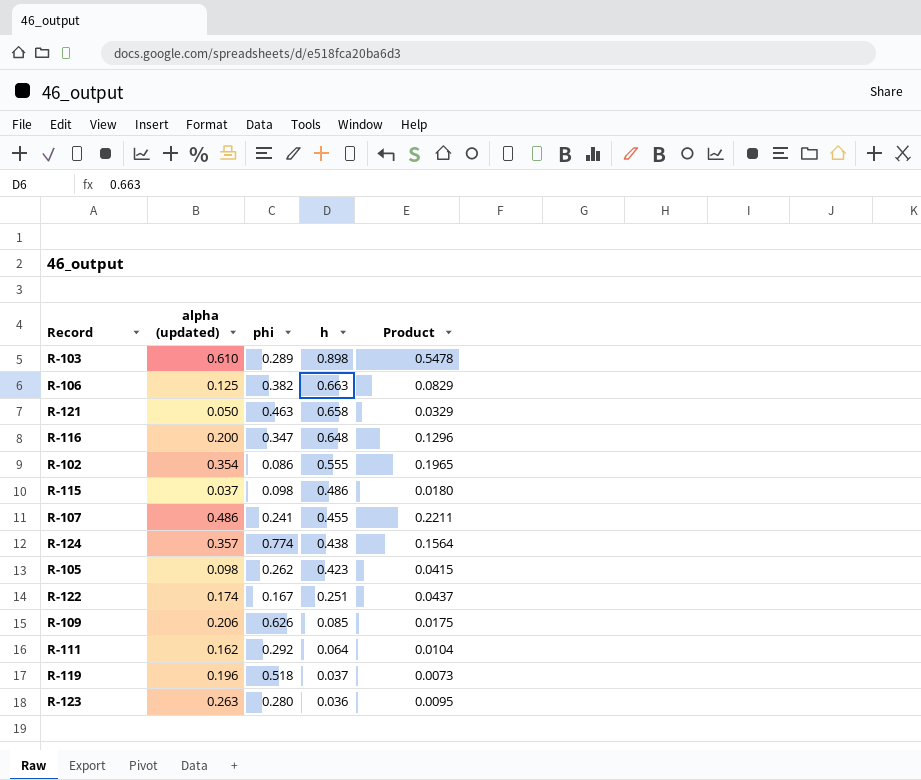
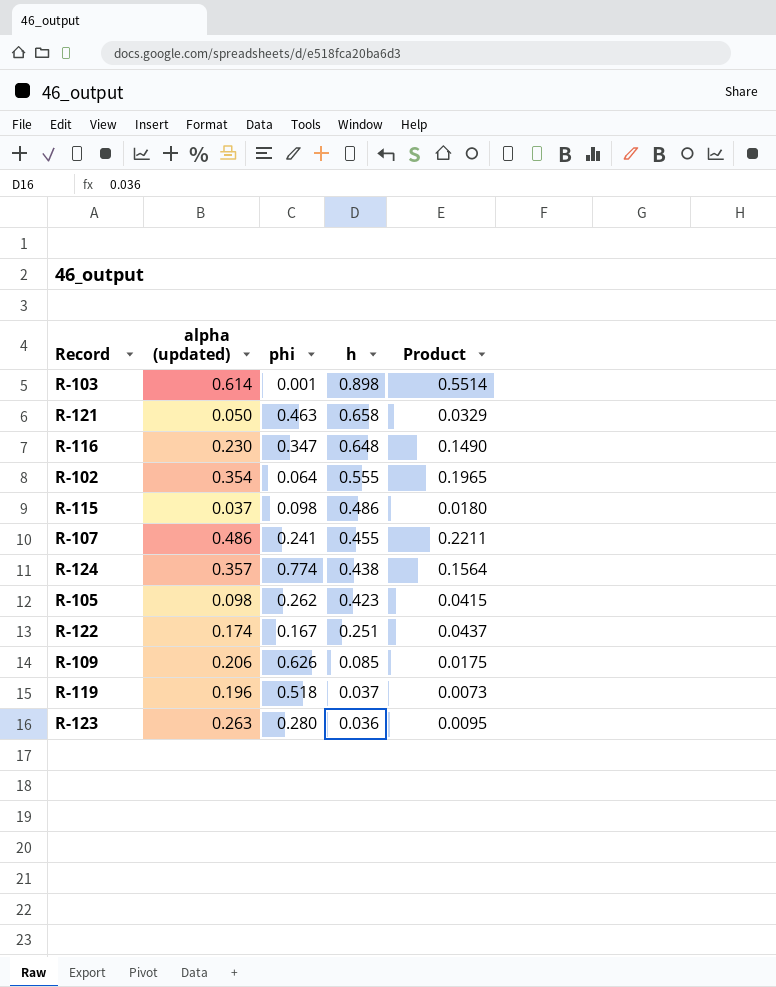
row R-106: 0.125 | 0.382 | 0.663 | 0.0829 -> none
row R-111: 0.162 | 0.292 | 0.064 | 0.0104 -> none
R-103 | alpha (updated): 0.610 -> 0.614
R-103 | phi: 0.289 -> 0.001
R-103 | Product: 0.5478 -> 0.5514
R-116 | alpha (updated): 0.200 -> 0.230
R-116 | Product: 0.1296 -> 0.1490
R-102 | phi: 0.086 -> 0.064

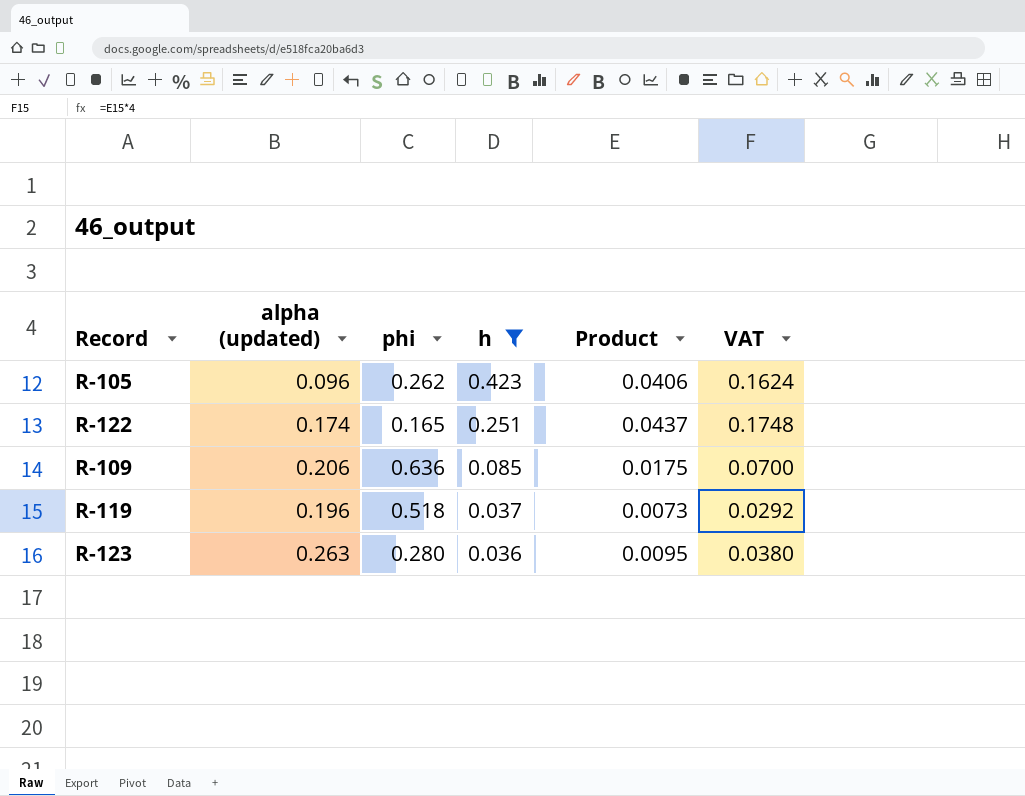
filter: none -> h <= 0.423
column VAT | formula: none -> [Product] * 4
R-105 | alpha (updated): 0.098 -> 0.096
R-105 | Product: 0.0415 -> 0.0406
R-122 | phi: 0.167 -> 0.165
R-109 | phi: 0.626 -> 0.636

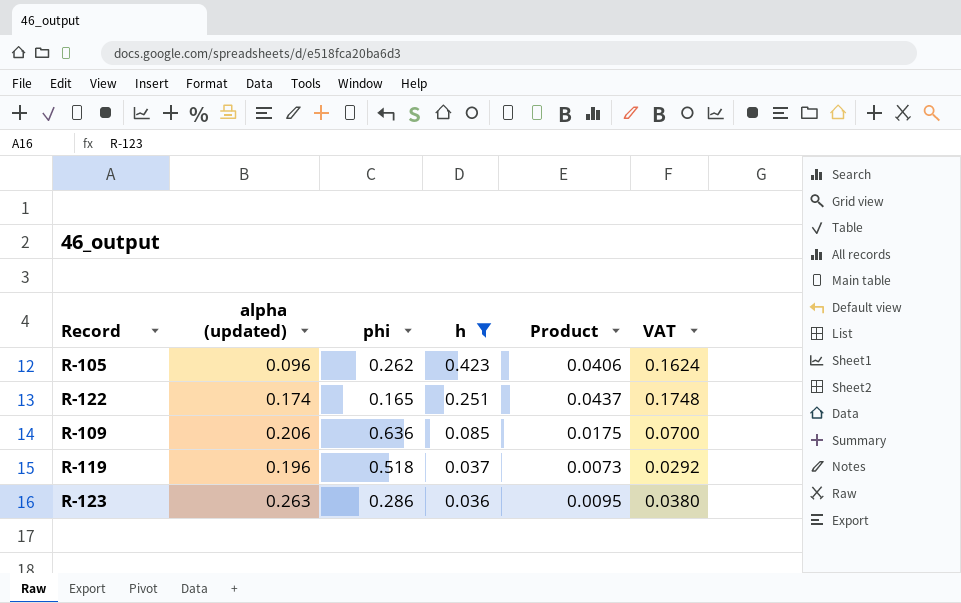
R-123 | phi: 0.280 -> 0.286

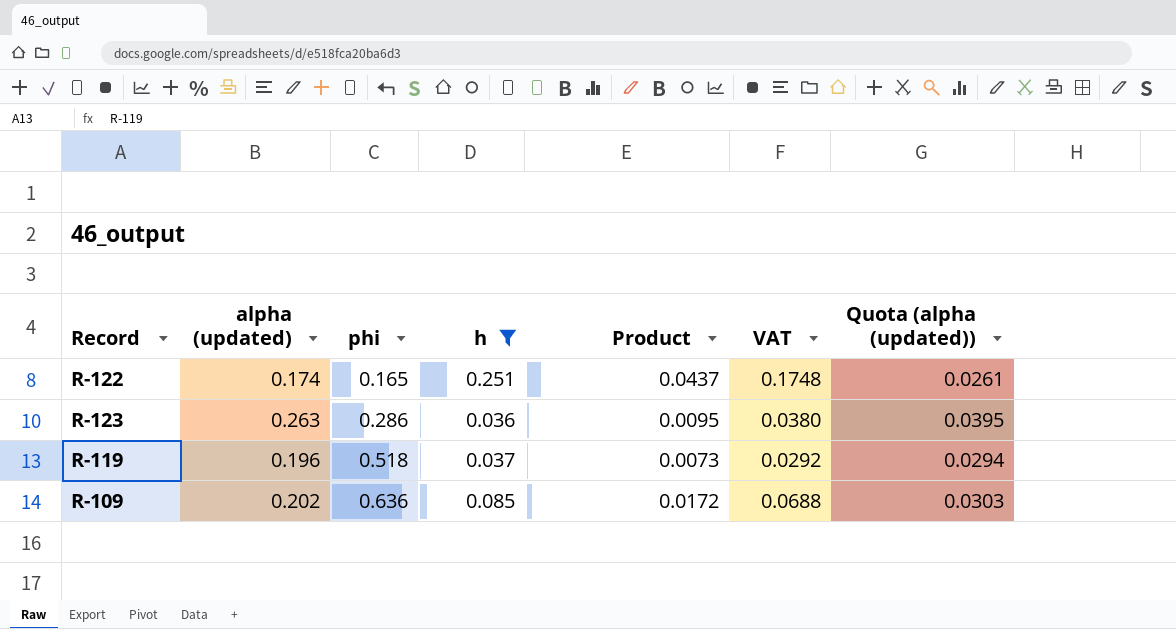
row order: h descending -> phi ascending
column Quota (alpha (updated)) | formula: none -> [alpha (updated)] * 0.15
row R-105: 0.096 | 0.262 | 0.423 | 0.0406 | 0.1624 -> none
R-109 | alpha (updated): 0.206 -> 0.202
R-109 | Product: 0.0175 -> 0.0172
R-109 | VAT: 0.0700 -> 0.0688

